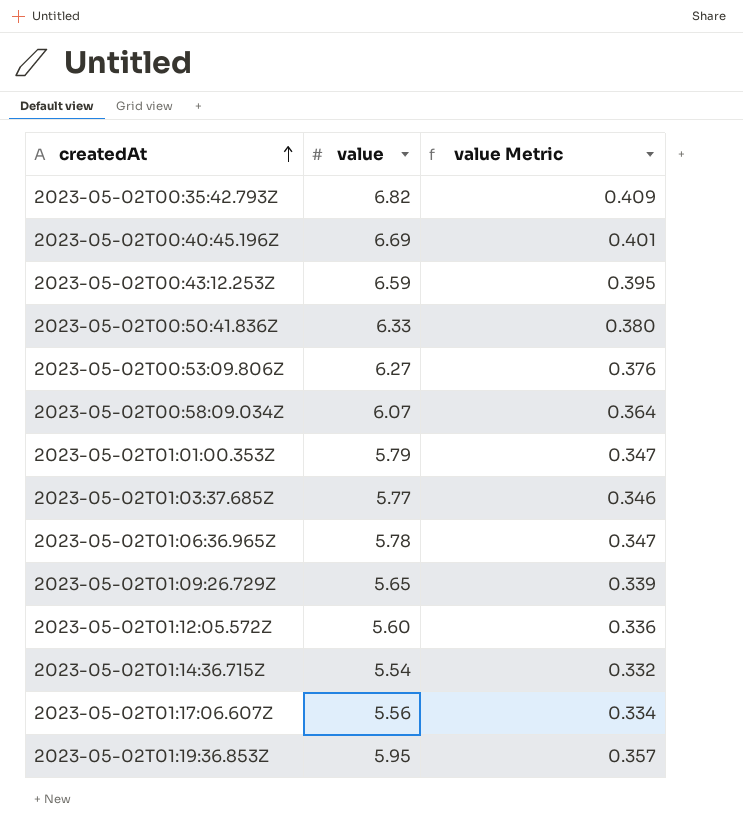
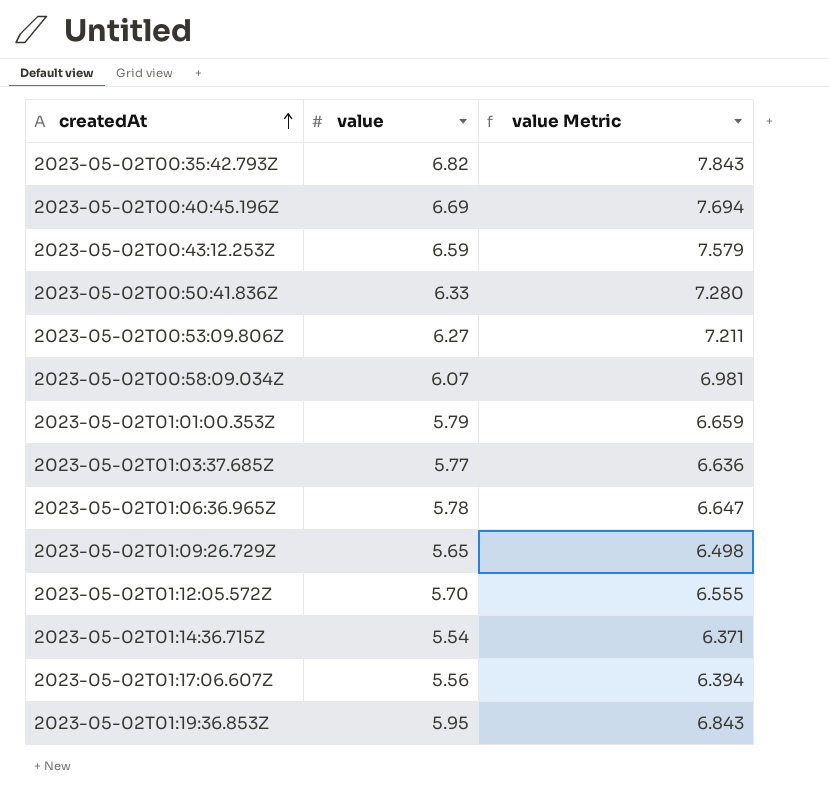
column value Metric | formula: [value] * 0.06 -> [value] * 1.15
2023-05-02T01:12:05.572Z | value: 5.60 -> 5.70

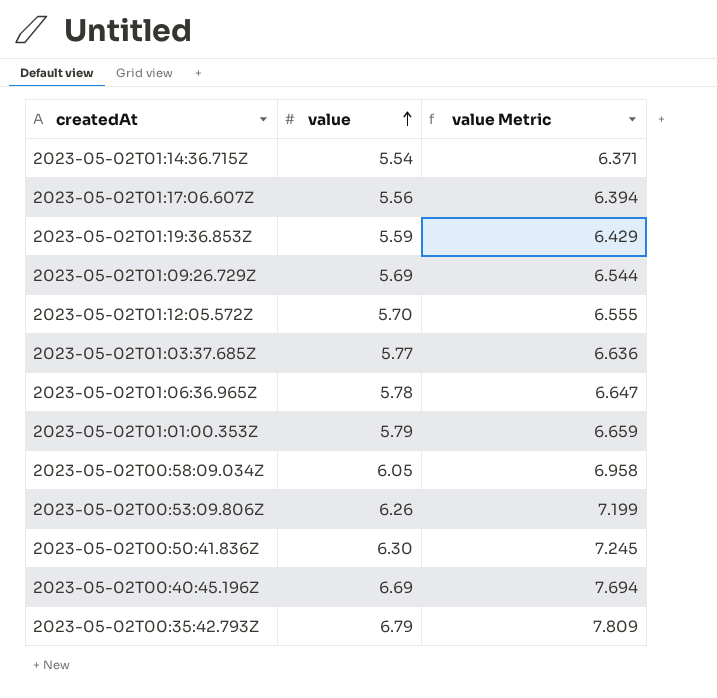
row order: createdAt ascending -> value ascending
row 2023-05-02T00:43:12.253Z: 6.59 | 7.579 -> none
2023-05-02T01:19:36.853Z | value: 5.95 -> 5.59
2023-05-02T01:19:36.853Z | value Metric: 6.843 -> 6.429
2023-05-02T01:09:26.729Z | value: 5.65 -> 5.69
2023-05-02T01:09:26.729Z | value Metric: 6.498 -> 6.544
2023-05-02T00:58:09.034Z | value: 6.07 -> 6.05
2023-05-02T00:58:09.034Z | value Metric: 6.981 -> 6.958
2023-05-02T00:53:09.806Z | value: 6.27 -> 6.26
2023-05-02T00:53:09.806Z | value Metric: 7.211 -> 7.199
2023-05-02T00:50:41.836Z | value: 6.33 -> 6.30
2023-05-02T00:50:41.836Z | value Metric: 7.280 -> 7.245
2023-05-02T00:35:42.793Z | value: 6.82 -> 6.79
2023-05-02T00:35:42.793Z | value Metric: 7.843 -> 7.809

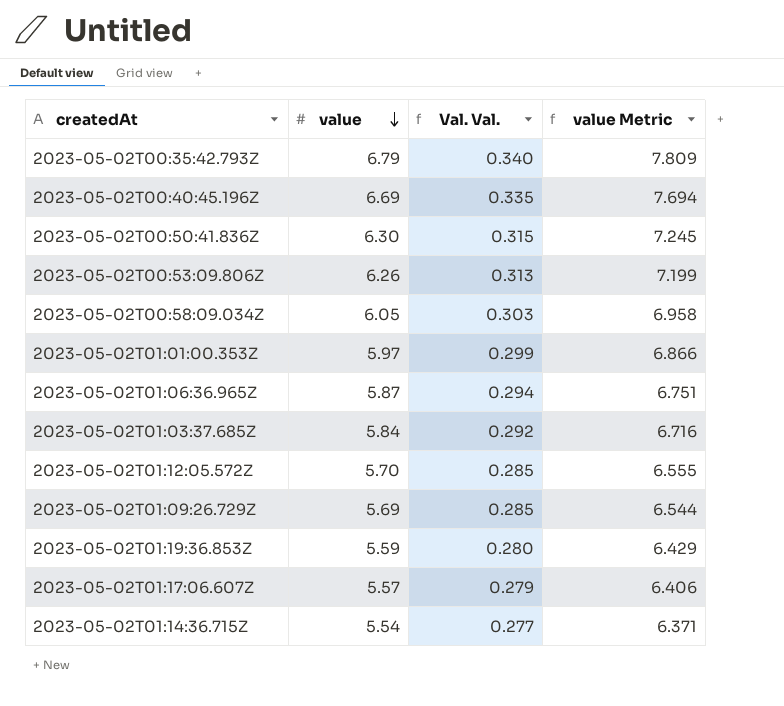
row order: value ascending -> value descending
column Val. Val. | formula: none -> [value] * 0.05
2023-05-02T01:01:00.353Z | value: 5.79 -> 5.97
2023-05-02T01:01:00.353Z | value Metric: 6.659 -> 6.866
2023-05-02T01:06:36.965Z | value: 5.78 -> 5.87
2023-05-02T01:06:36.965Z | value Metric: 6.647 -> 6.751
2023-05-02T01:03:37.685Z | value: 5.77 -> 5.84
2023-05-02T01:03:37.685Z | value Metric: 6.636 -> 6.716
2023-05-02T01:17:06.607Z | value: 5.56 -> 5.57
2023-05-02T01:17:06.607Z | value Metric: 6.394 -> 6.406

